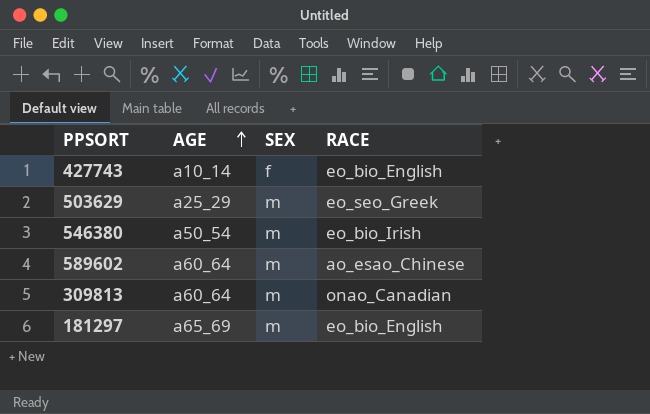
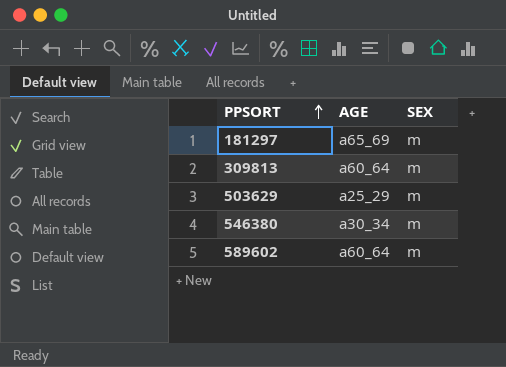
row order: AGE ascending -> PPSORT ascending
column RACE | position: 4 -> none
row 427743: a10_14 | f | eo_bio_English -> none
546380 | AGE: a50_54 -> a30_34

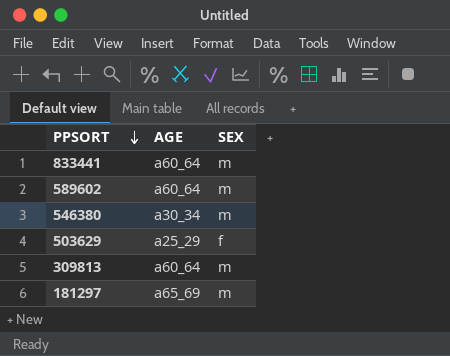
row order: PPSORT ascending -> PPSORT descending
row 833441: none -> a60_64 | m
503629 | SEX: m -> f

